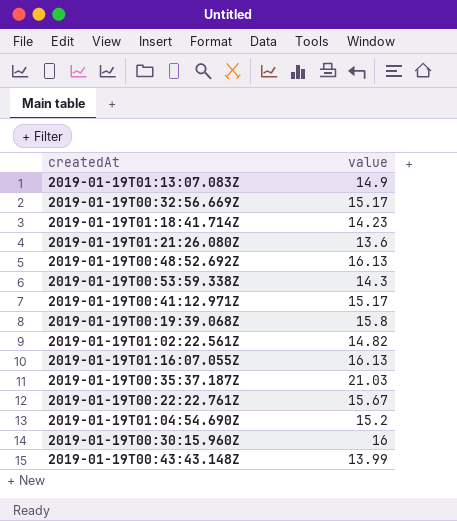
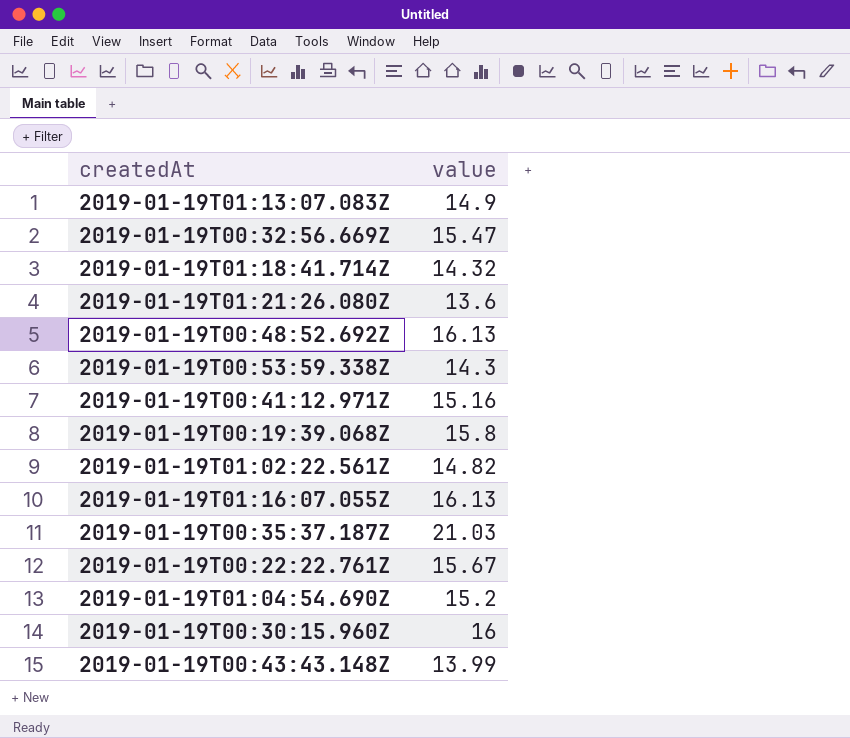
2019-01-19T00:32:56.669Z | value: 15.17 -> 15.47
2019-01-19T01:18:41.714Z | value: 14.23 -> 14.32
2019-01-19T00:41:12.971Z | value: 15.17 -> 15.16

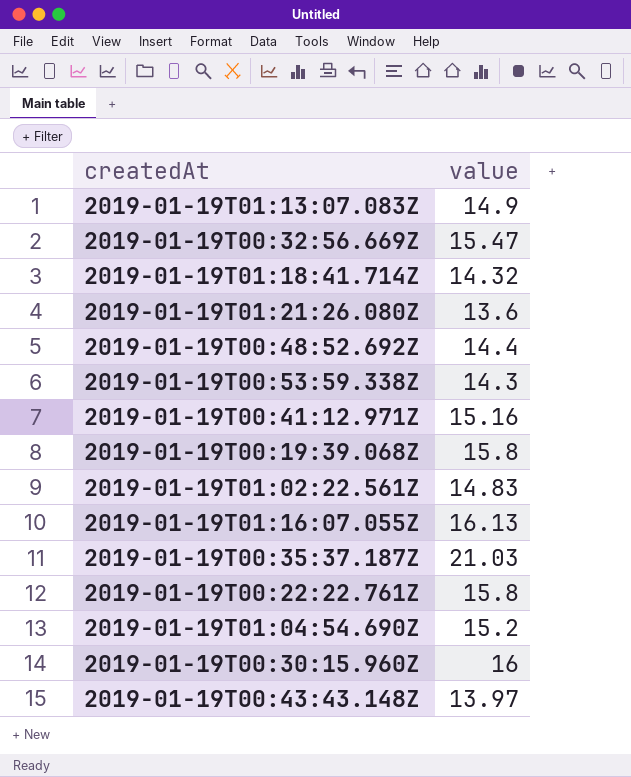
2019-01-19T00:48:52.692Z | value: 16.13 -> 14.4
2019-01-19T01:02:22.561Z | value: 14.82 -> 14.83
2019-01-19T00:22:22.761Z | value: 15.67 -> 15.8
2019-01-19T00:43:43.148Z | value: 13.99 -> 13.97

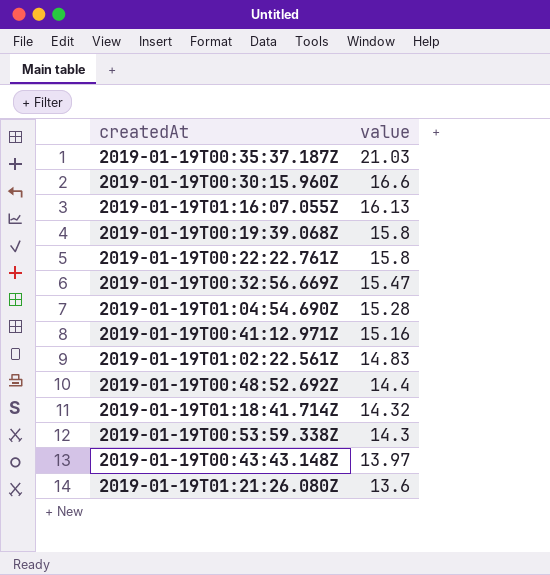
row order: none -> value descending
row 2019-01-19T01:13:07.083Z: 14.9 -> none
2019-01-19T00:30:15.960Z | value: 16 -> 16.6
2019-01-19T01:04:54.690Z | value: 15.2 -> 15.28

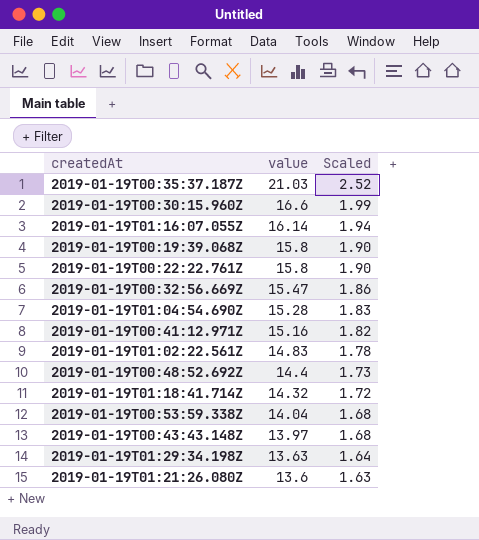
column Scaled | formula: none -> [value] * 0.12
2019-01-19T01:16:07.055Z | value: 16.13 -> 16.14
2019-01-19T00:53:59.338Z | value: 14.3 -> 14.04
row 2019-01-19T01:29:34.198Z: none -> 13.63 | 1.64

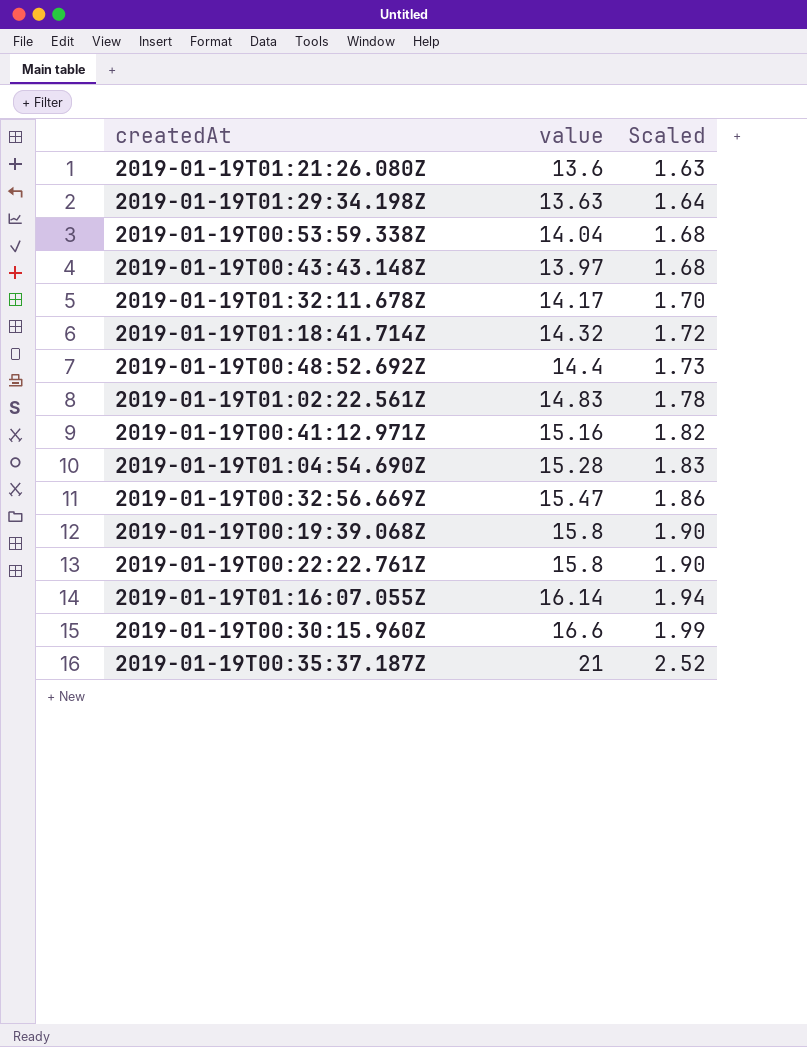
row order: value descending -> Scaled ascending
row 2019-01-19T01:32:11.678Z: none -> 14.17 | 1.70
2019-01-19T00:35:37.187Z | value: 21.03 -> 21

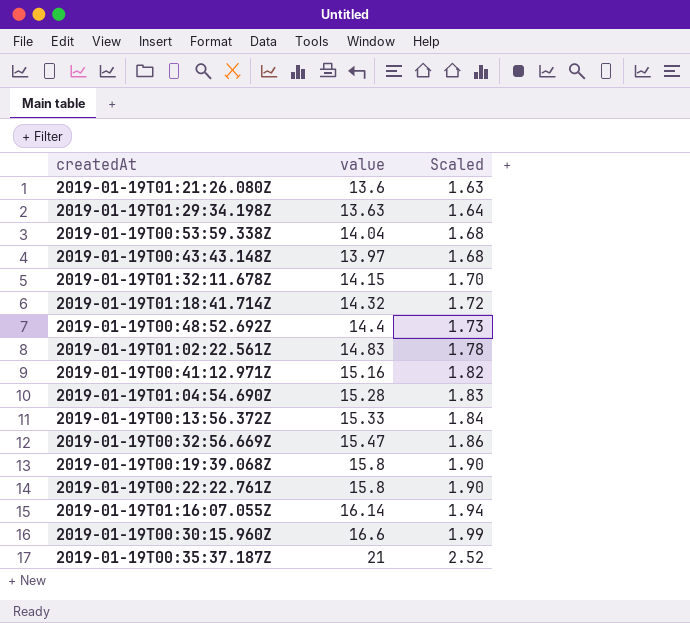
2019-01-19T01:32:11.678Z | value: 14.17 -> 14.15
row 2019-01-19T00:13:56.372Z: none -> 15.33 | 1.84

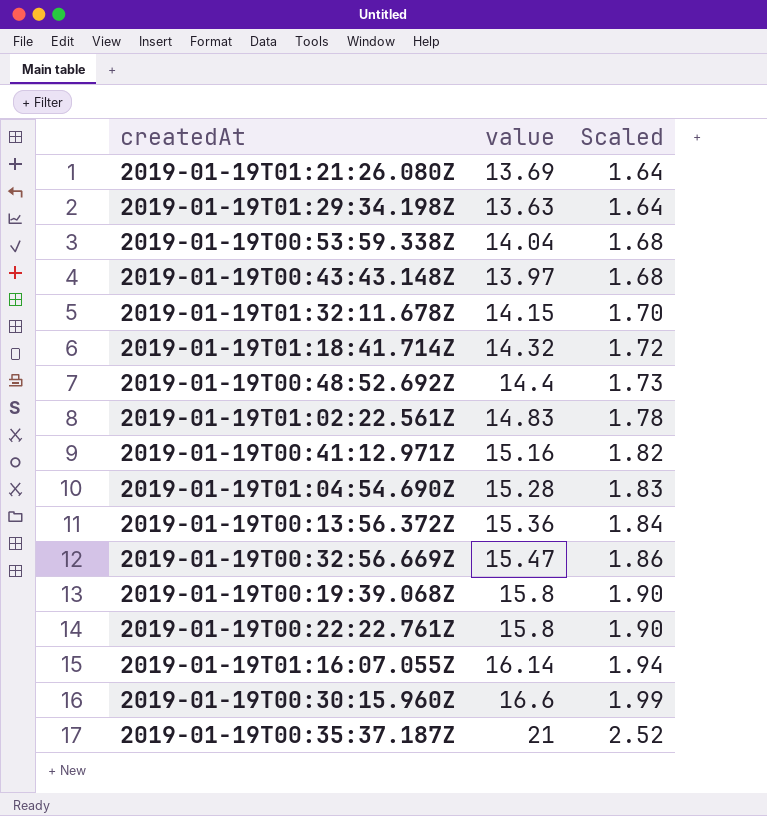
2019-01-19T01:21:26.080Z | value: 13.6 -> 13.69
2019-01-19T01:21:26.080Z | Scaled: 1.63 -> 1.64
2019-01-19T00:13:56.372Z | value: 15.33 -> 15.36

